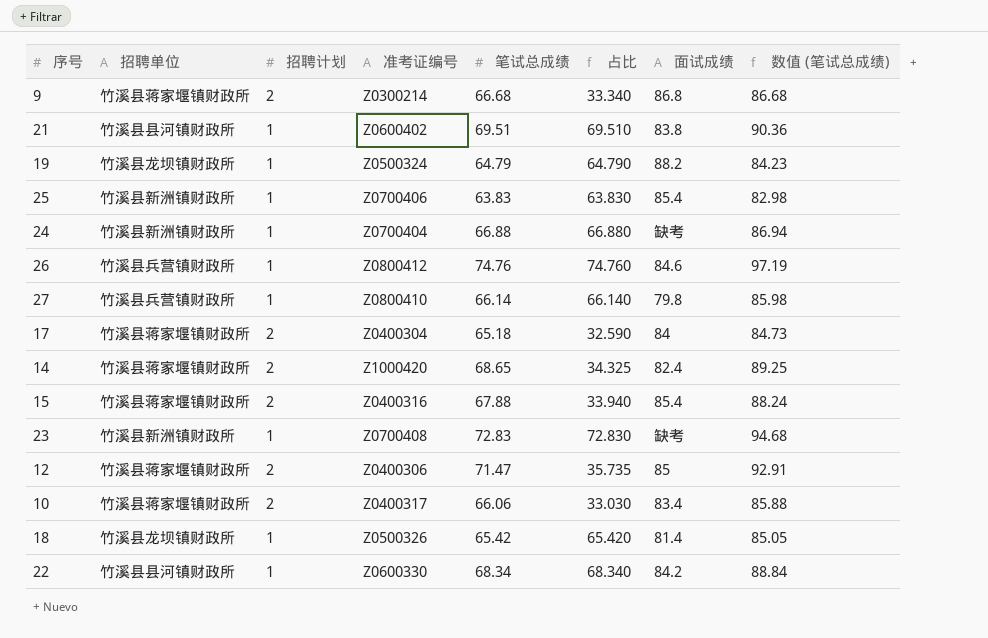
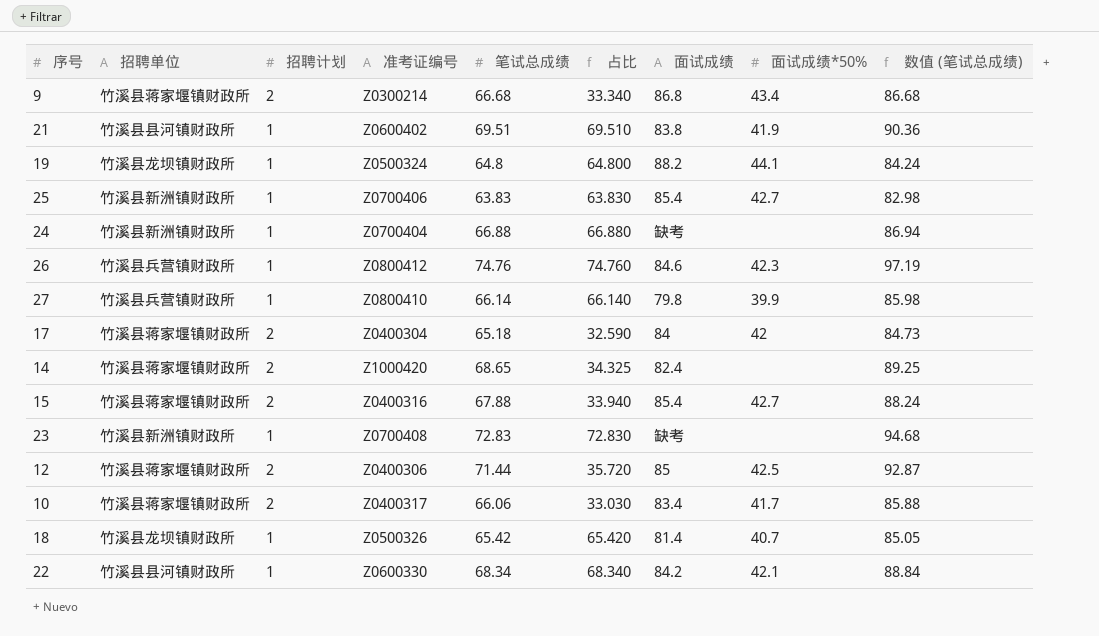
column 面试成绩*50% | position: none -> 8
19 | 笔试总成绩: 64.79 -> 64.8
19 | 占比: 64.790 -> 64.800
19 | 数值 (笔试总成绩): 84.23 -> 84.24
12 | 笔试总成绩: 71.47 -> 71.44
12 | 占比: 35.735 -> 35.720
12 | 数值 (笔试总成绩): 92.91 -> 92.87

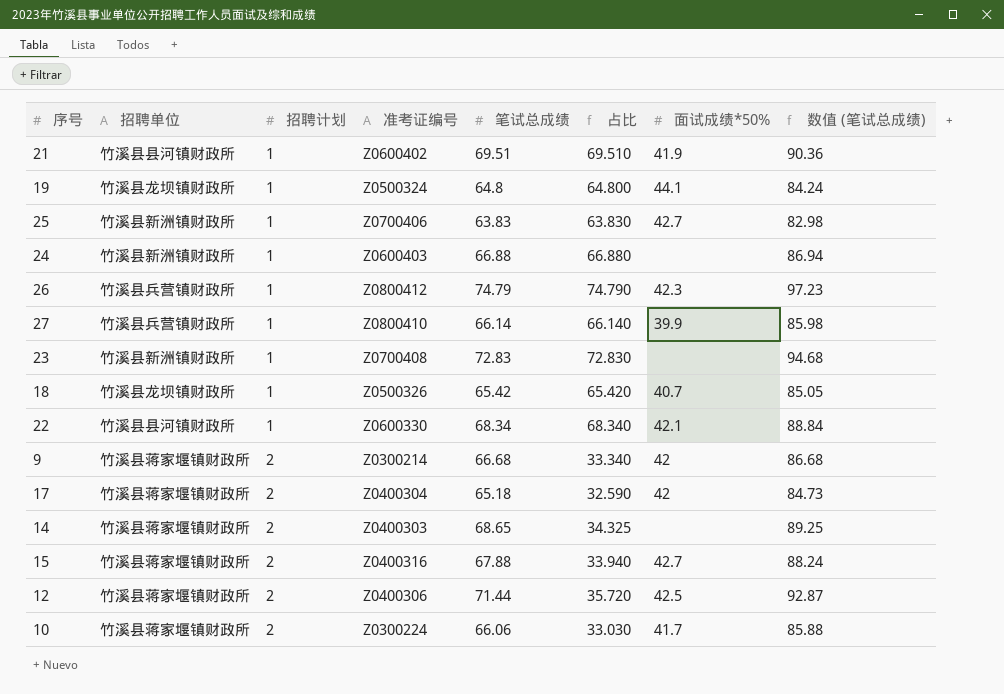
row order: none -> 招聘计划 ascending
column 面试成绩 | position: 7 -> none
24 | 准考证编号: Z0700404 -> Z0600403
26 | 笔试总成绩: 74.76 -> 74.79
26 | 占比: 74.760 -> 74.790
26 | 数值 (笔试总成绩): 97.19 -> 97.23
9 | 面试成绩*50%: 43.4 -> 42
14 | 准考证编号: Z1000420 -> Z0400303
10 | 准考证编号: Z0400317 -> Z0300224

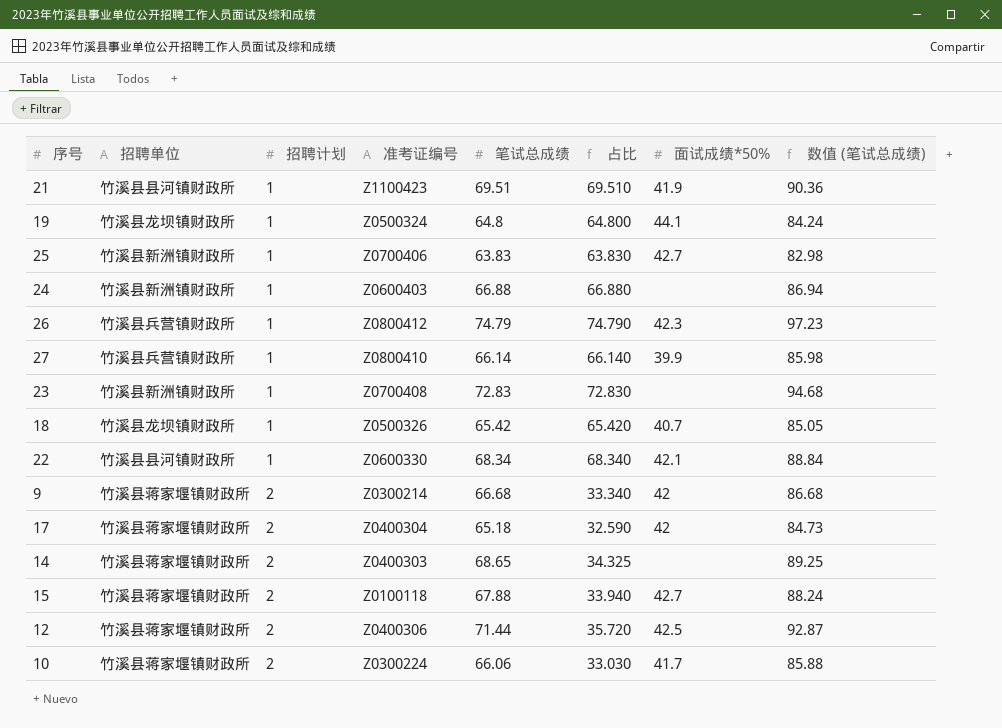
21 | 准考证编号: Z0600402 -> Z1100423
15 | 准考证编号: Z0400316 -> Z0100118

